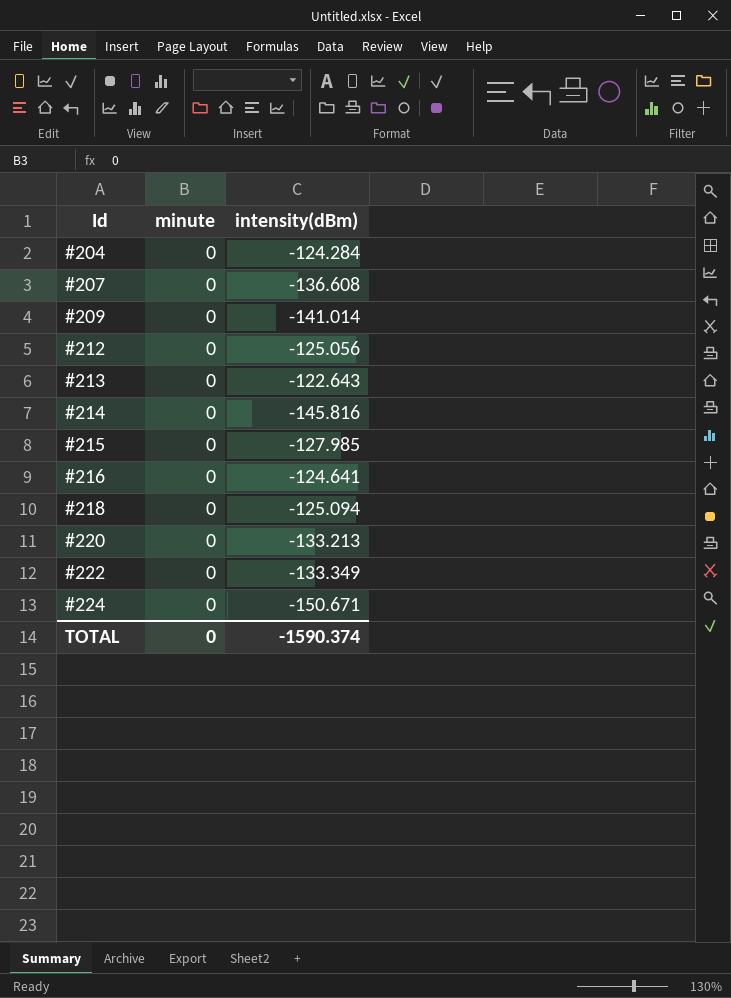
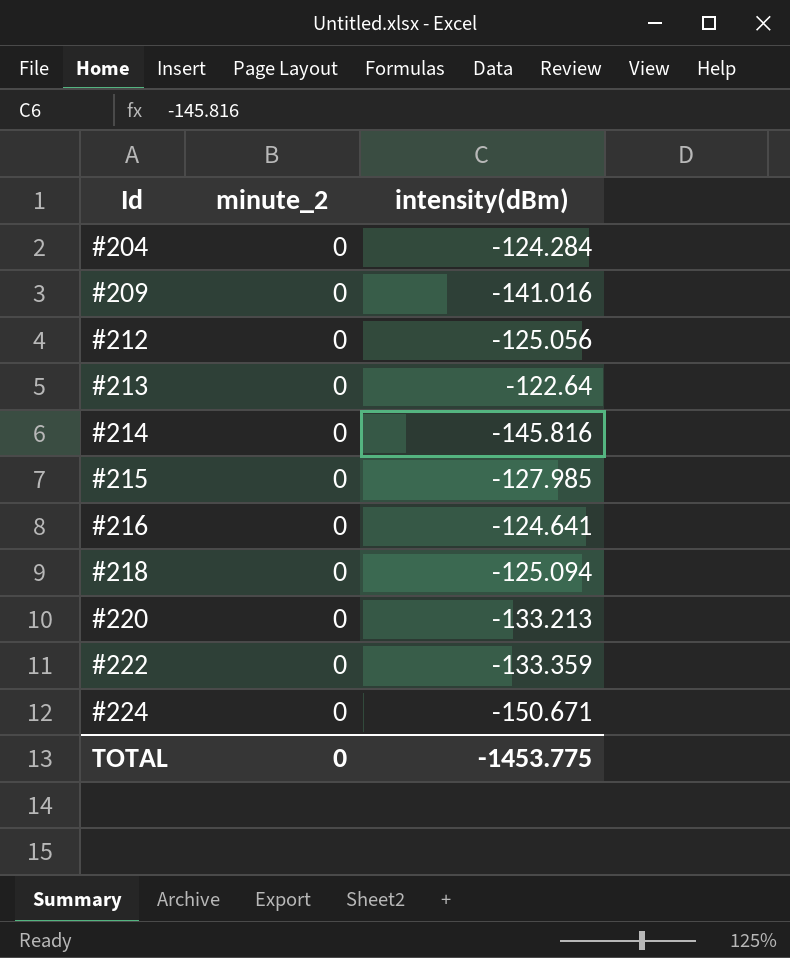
column name: minute -> minute_2
row #207: 0 | -136.608 -> none
#209 | intensity(dBm): -141.014 -> -141.016
#213 | intensity(dBm): -122.643 -> -122.64
#222 | intensity(dBm): -133.349 -> -133.359
TOTAL | intensity(dBm): -1590.374 -> -1453.775

